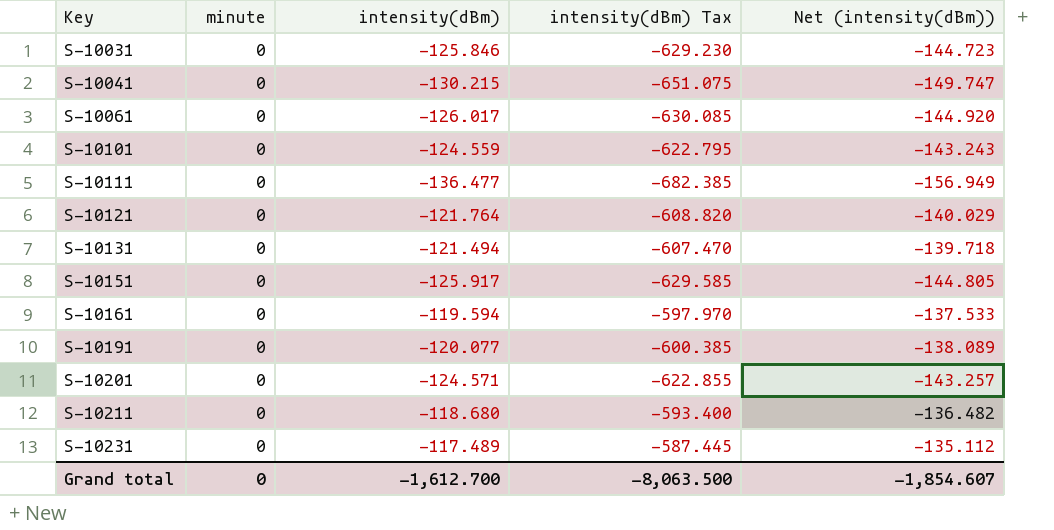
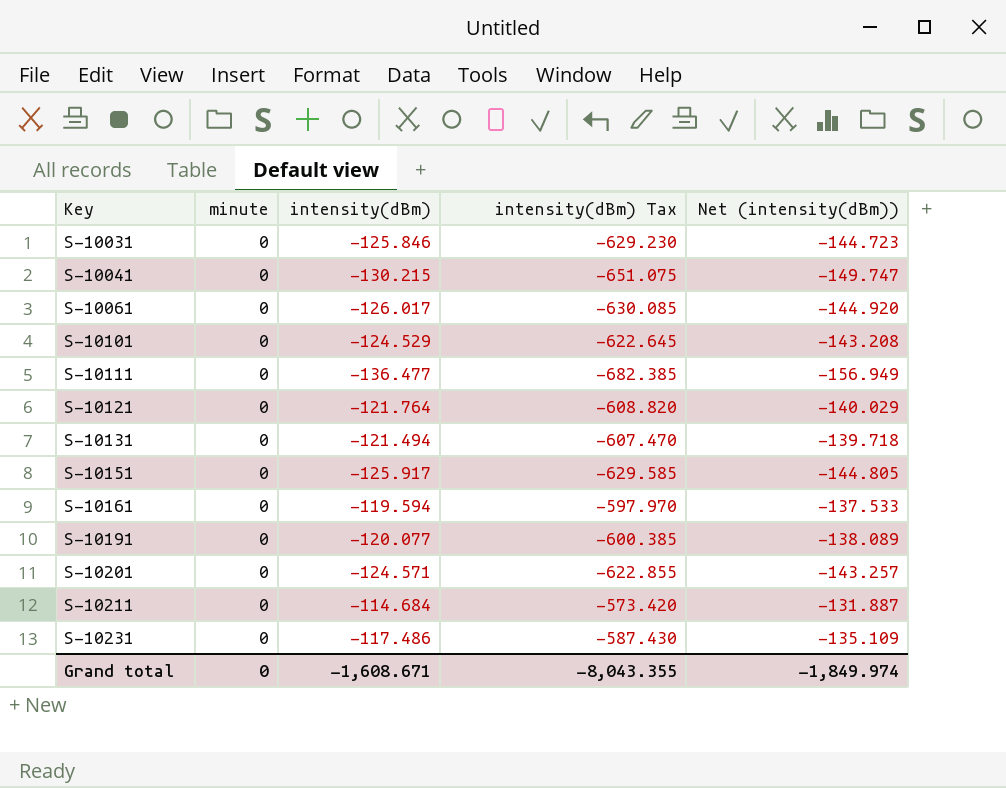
S-10101 | intensity(dBm): -124.559 -> -124.529
S-10101 | intensity(dBm) Tax: -622.795 -> -622.645
S-10101 | Net (intensity(dBm)): -143.243 -> -143.208
S-10211 | intensity(dBm): -118.680 -> -114.684
S-10211 | intensity(dBm) Tax: -593.400 -> -573.420
S-10211 | Net (intensity(dBm)): -136.482 -> -131.887
S-10231 | intensity(dBm): -117.489 -> -117.486
S-10231 | intensity(dBm) Tax: -587.445 -> -587.430
S-10231 | Net (intensity(dBm)): -135.112 -> -135.109
Grand total | intensity(dBm): -1,612.700 -> -1,608.671
Grand total | intensity(dBm) Tax: -8,063.500 -> -8,043.355
Grand total | Net (intensity(dBm)): -1,854.607 -> -1,849.974

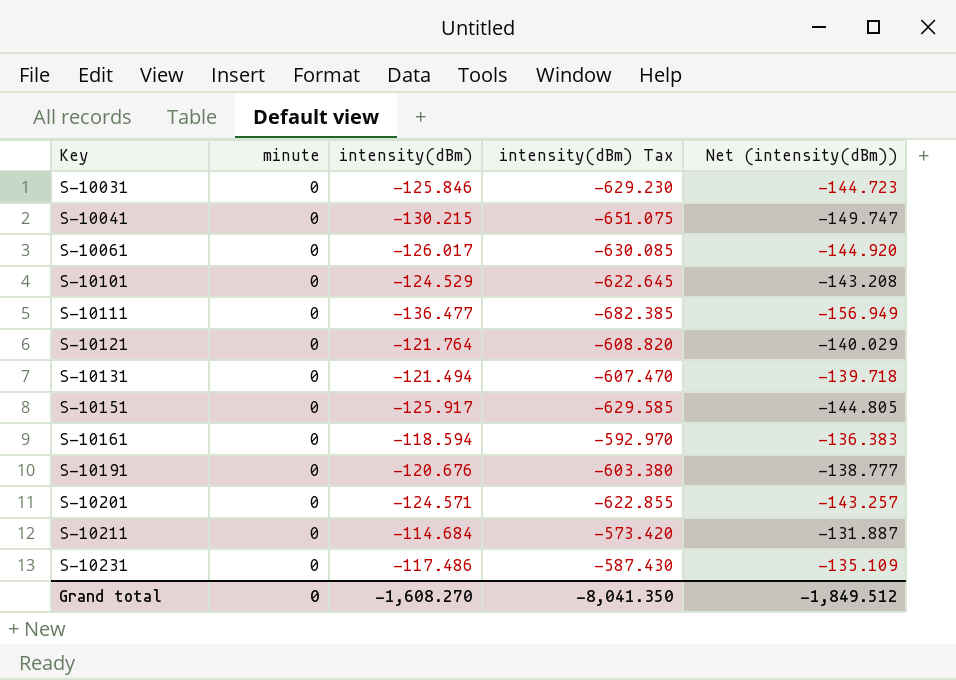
S-10161 | intensity(dBm): -119.594 -> -118.594
S-10161 | intensity(dBm) Tax: -597.970 -> -592.970
S-10161 | Net (intensity(dBm)): -137.533 -> -136.383
S-10191 | intensity(dBm): -120.077 -> -120.676
S-10191 | intensity(dBm) Tax: -600.385 -> -603.380
S-10191 | Net (intensity(dBm)): -138.089 -> -138.777
Grand total | intensity(dBm): -1,608.671 -> -1,608.270
Grand total | intensity(dBm) Tax: -8,043.355 -> -8,041.350
Grand total | Net (intensity(dBm)): -1,849.974 -> -1,849.512

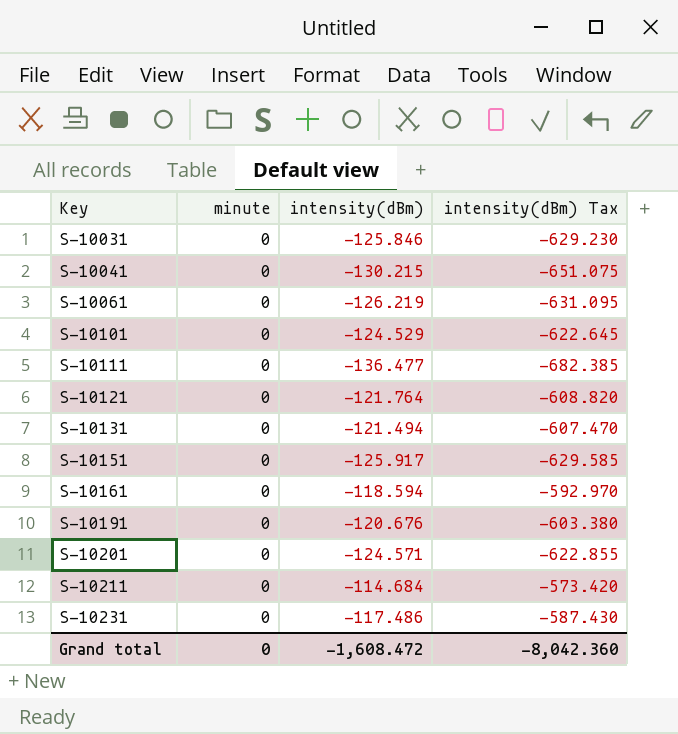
column Net (intensity(dBm)) | formula: [intensity(dBm)] * 1.15 -> none
S-10061 | intensity(dBm): -126.017 -> -126.219
S-10061 | intensity(dBm) Tax: -630.085 -> -631.095
Grand total | intensity(dBm): -1,608.270 -> -1,608.472
Grand total | intensity(dBm) Tax: -8,041.350 -> -8,042.360

